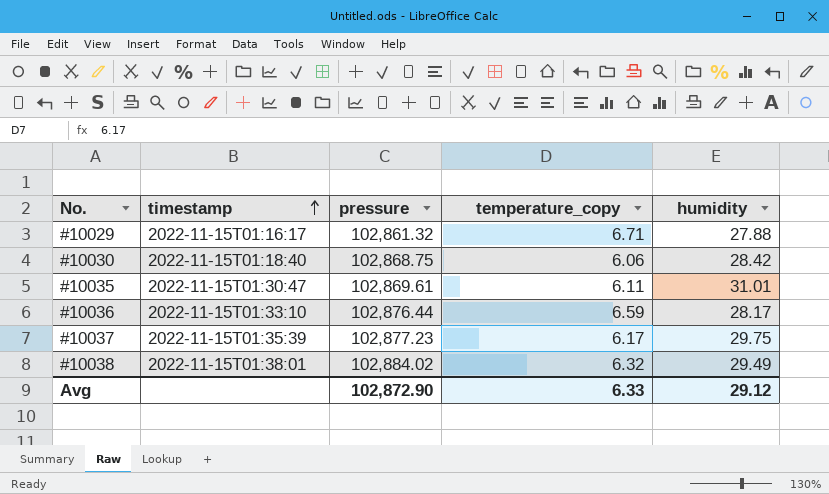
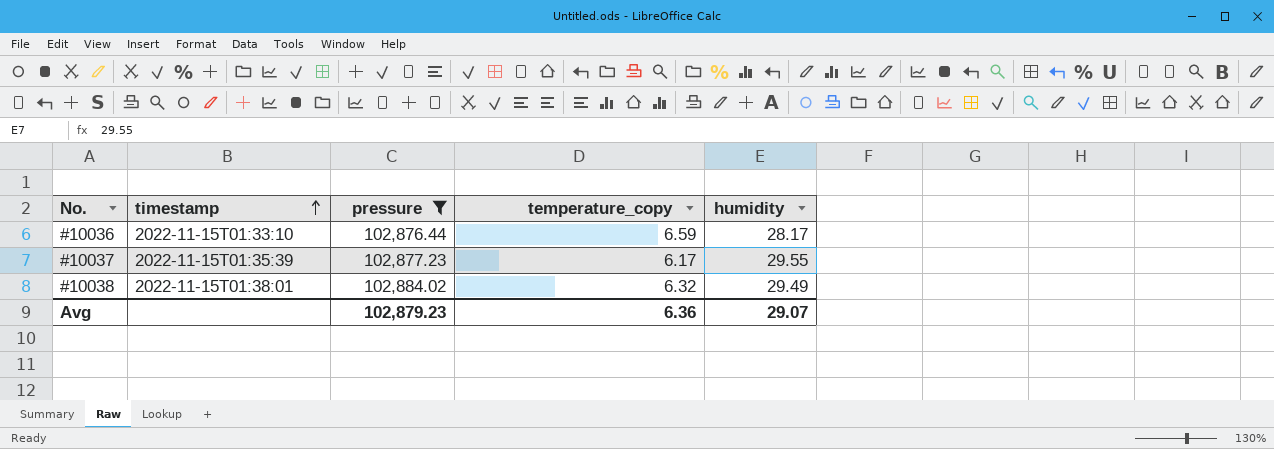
filter: none -> pressure >= 102,876.44
#10037 | humidity: 29.75 -> 29.55
Avg | pressure: 102,872.90 -> 102,879.23
Avg | temperature_copy: 6.33 -> 6.36
Avg | humidity: 29.12 -> 29.07

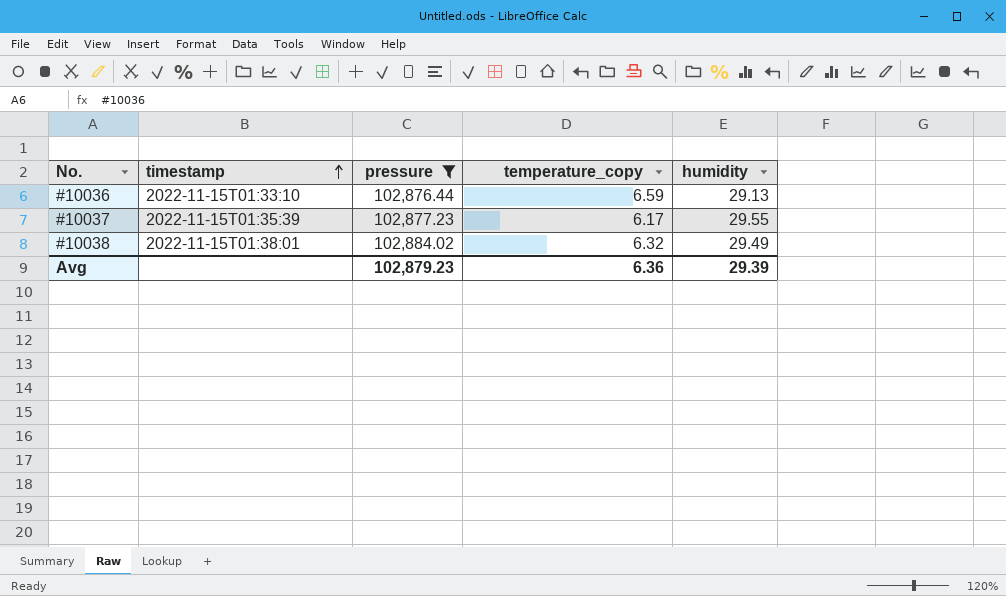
#10036 | humidity: 28.17 -> 29.13
Avg | humidity: 29.07 -> 29.39

